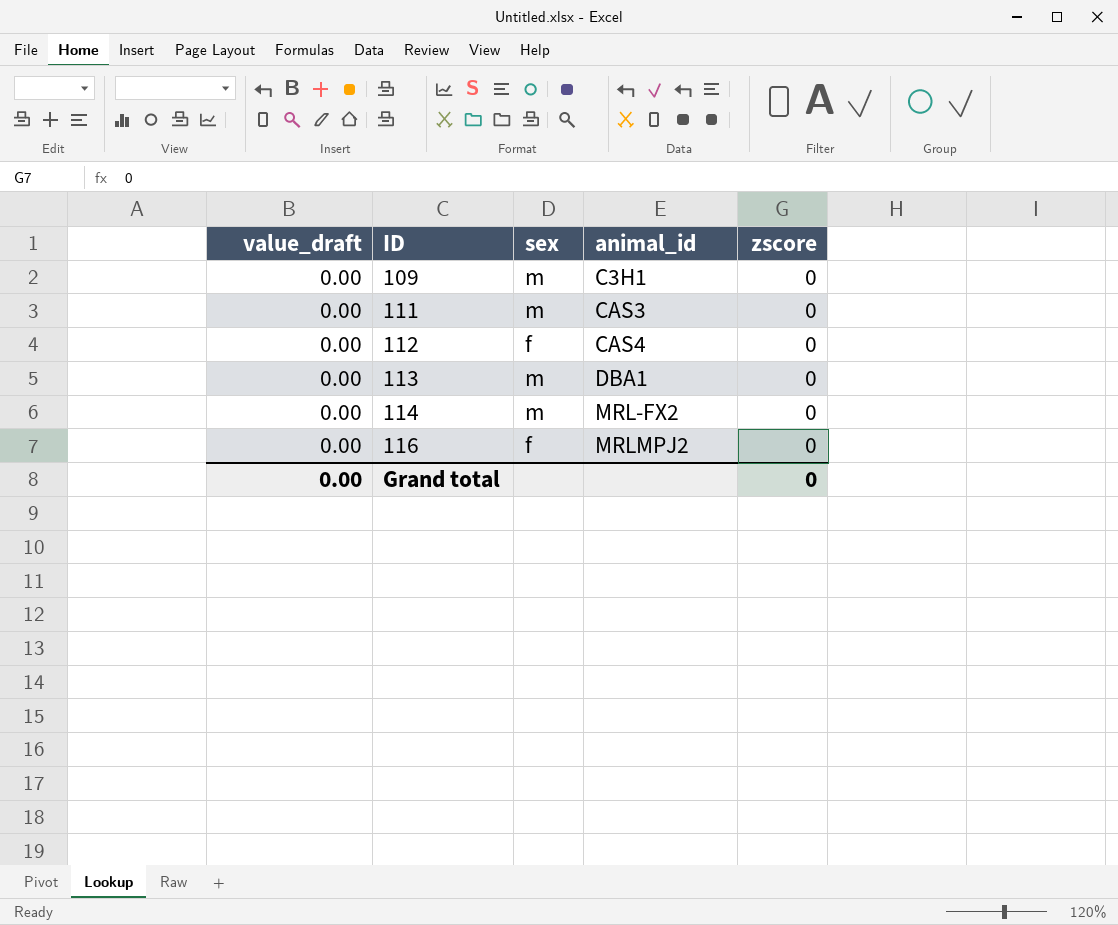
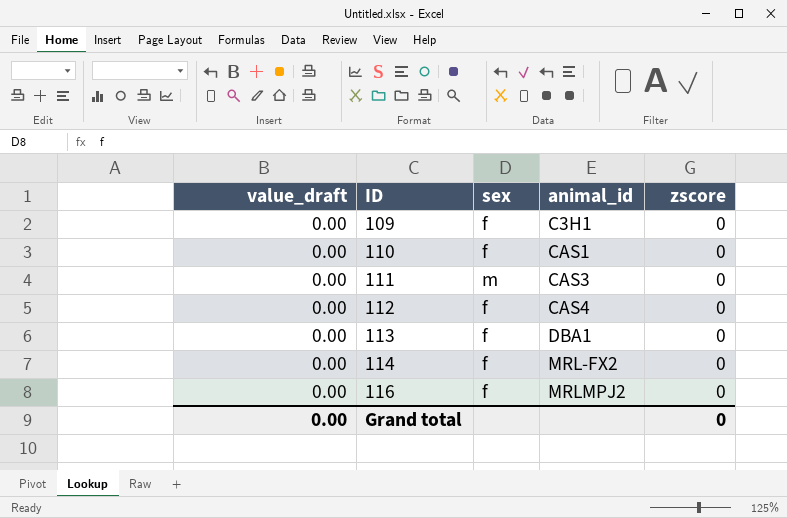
109 | sex: m -> f
row 110: none -> 0.00 | f | CAS1 | 0
113 | sex: m -> f
114 | sex: m -> f

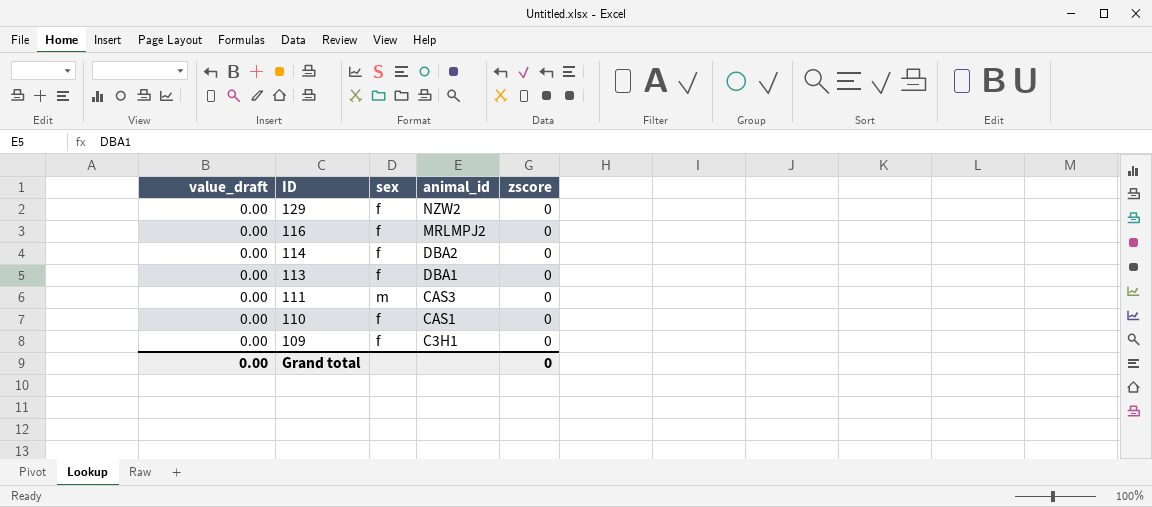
row order: ID ascending -> ID descending
row 112: 0.00 | f | CAS4 | 0 -> none
row 129: none -> 0.00 | f | NZW2 | 0
114 | animal_id: MRL-FX2 -> DBA2

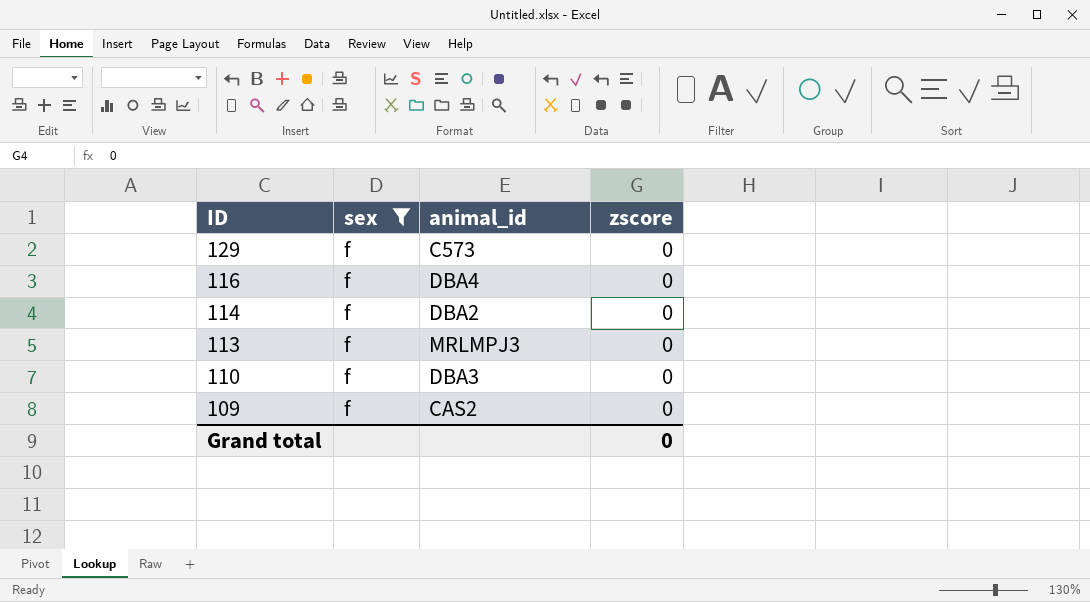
filter: none -> sex = f
column value_draft | position: 1 -> none
129 | animal_id: NZW2 -> C573
116 | animal_id: MRLMPJ2 -> DBA4
113 | animal_id: DBA1 -> MRLMPJ3
110 | animal_id: CAS1 -> DBA3
109 | animal_id: C3H1 -> CAS2

